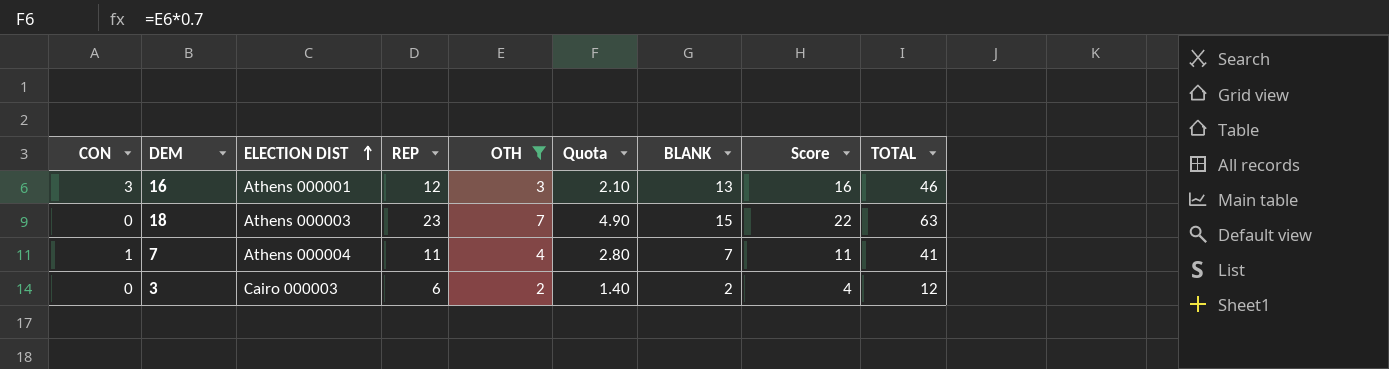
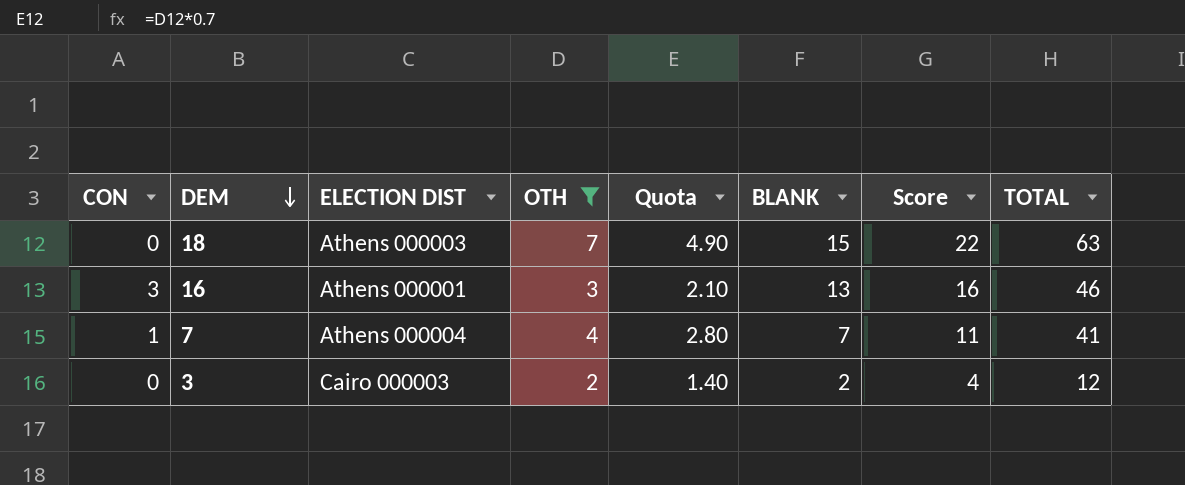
row order: ELECTION DIST ascending -> DEM descending
column REP | position: 4 -> none

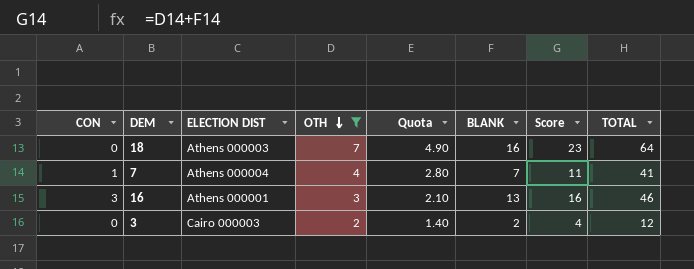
row order: DEM descending -> OTH descending
18 | BLANK: 15 -> 16
18 | Score: 22 -> 23
18 | TOTAL: 63 -> 64

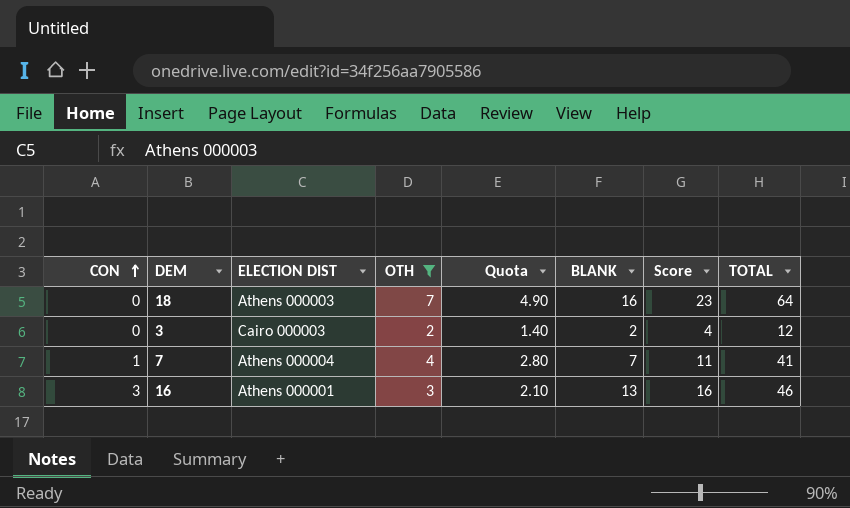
row order: OTH descending -> CON ascending

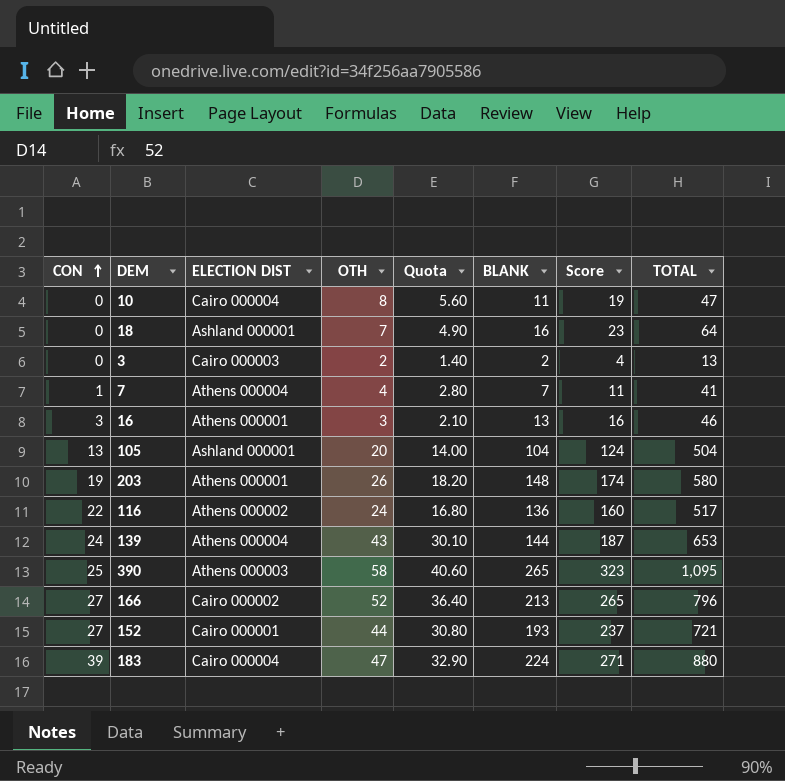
filter: OTH <= 7 -> none
18 | ELECTION DIST: Athens 000003 -> Ashland 000001
3 | TOTAL: 12 -> 13

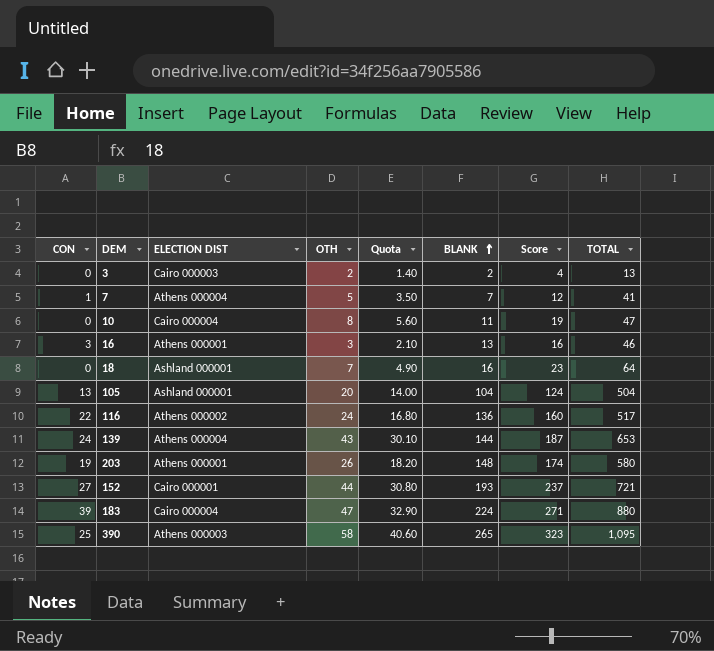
row order: CON ascending -> BLANK ascending
row 166: 27 | Cairo 000002 | 52 | 36.40 | 213 | 265 | 796 -> none
7 | OTH: 4 -> 5
7 | Quota: 2.80 -> 3.50
7 | Score: 11 -> 12

